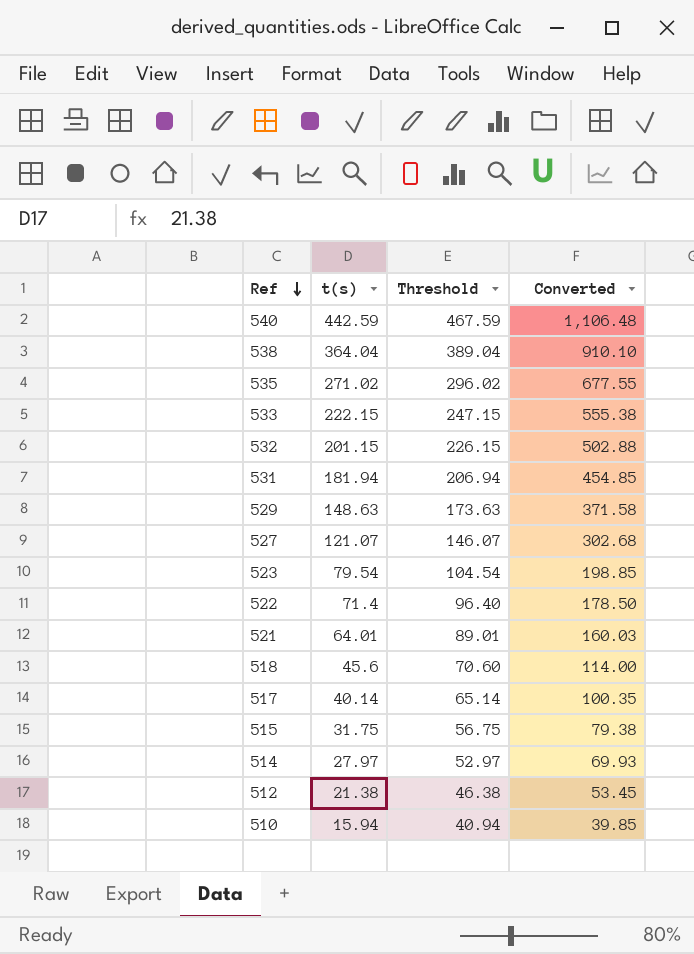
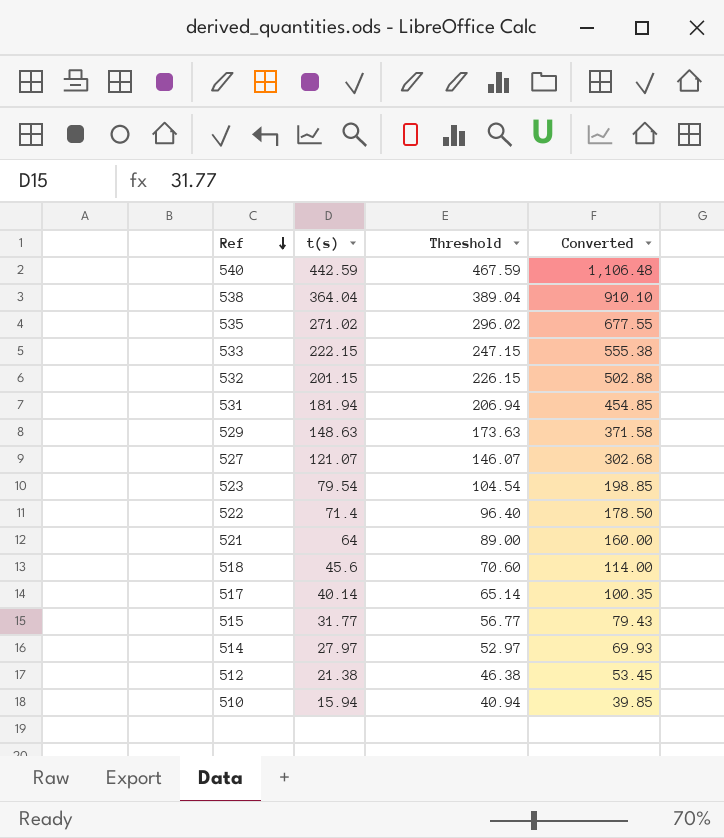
521 | t(s): 64.01 -> 64
521 | Threshold: 89.01 -> 89.00
521 | Converted: 160.03 -> 160.00
515 | t(s): 31.75 -> 31.77
515 | Threshold: 56.75 -> 56.77
515 | Converted: 79.38 -> 79.43

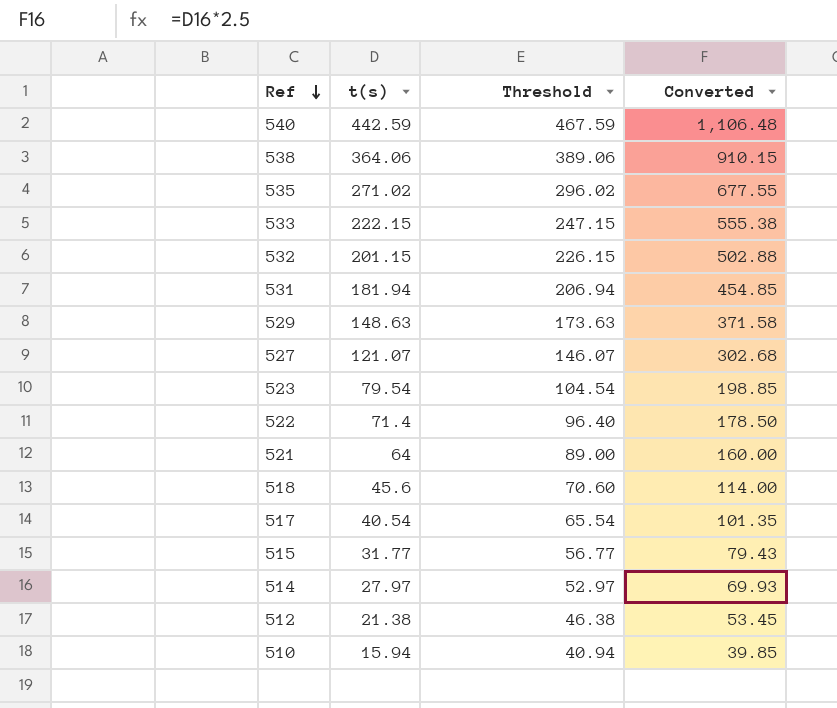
538 | t(s): 364.04 -> 364.06
538 | Threshold: 389.04 -> 389.06
538 | Converted: 910.10 -> 910.15
517 | t(s): 40.14 -> 40.54
517 | Threshold: 65.14 -> 65.54
517 | Converted: 100.35 -> 101.35

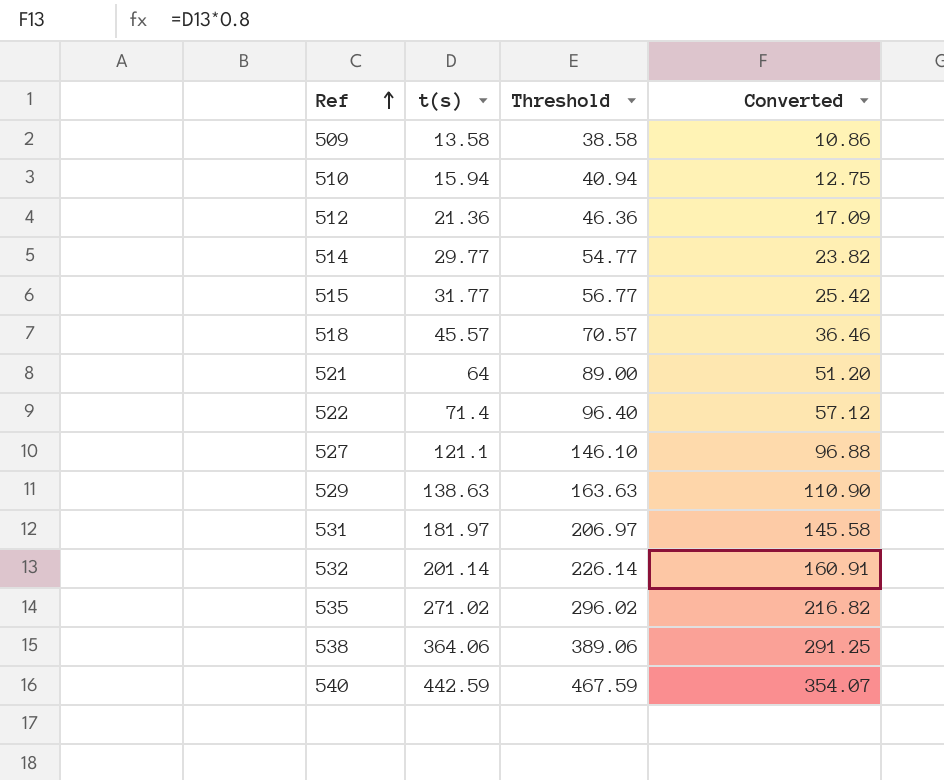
row order: Ref descending -> Ref ascending
column Converted | formula: [t(s)] * 2.5 -> [t(s)] * 0.8
row 533: 222.15 | 247.15 | 555.38 -> none
row 523: 79.54 | 104.54 | 198.85 -> none
row 517: 40.54 | 65.54 | 101.35 -> none
row 509: none -> 13.58 | 38.58 | 10.86
512 | t(s): 21.38 -> 21.36
512 | Threshold: 46.38 -> 46.36
514 | t(s): 27.97 -> 29.77
514 | Threshold: 52.97 -> 54.77
518 | t(s): 45.6 -> 45.57
518 | Threshold: 70.60 -> 70.57
527 | t(s): 121.07 -> 121.1
527 | Threshold: 146.07 -> 146.10
529 | t(s): 148.63 -> 138.63
529 | Threshold: 173.63 -> 163.63
531 | t(s): 181.94 -> 181.97
531 | Threshold: 206.94 -> 206.97
532 | t(s): 201.15 -> 201.14
532 | Threshold: 226.15 -> 226.14

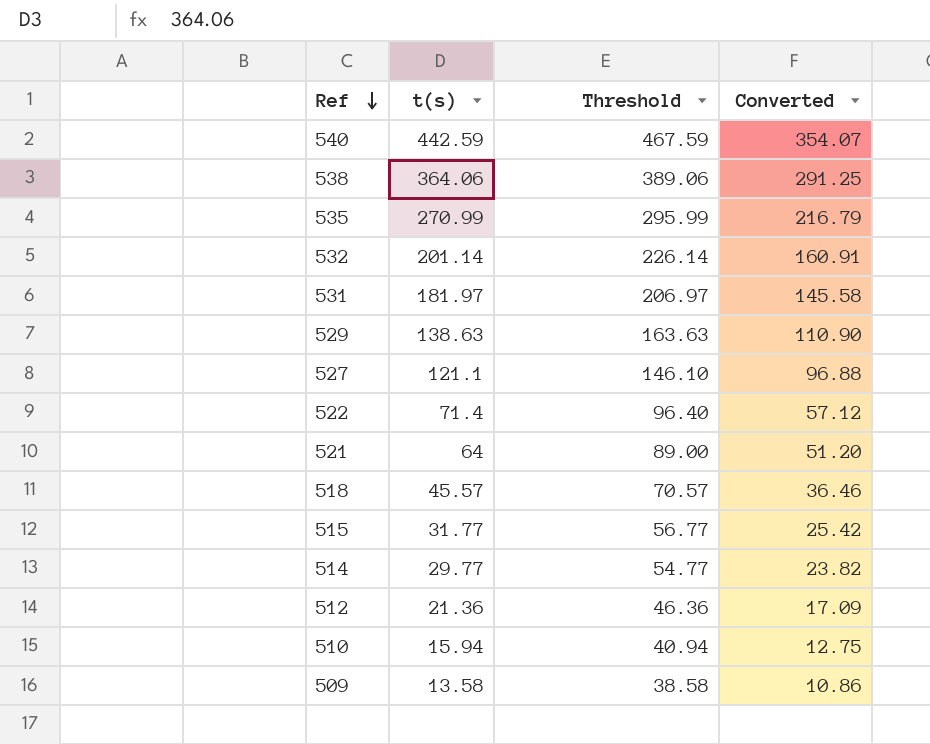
row order: Ref ascending -> Ref descending
535 | t(s): 271.02 -> 270.99
535 | Threshold: 296.02 -> 295.99
535 | Converted: 216.82 -> 216.79

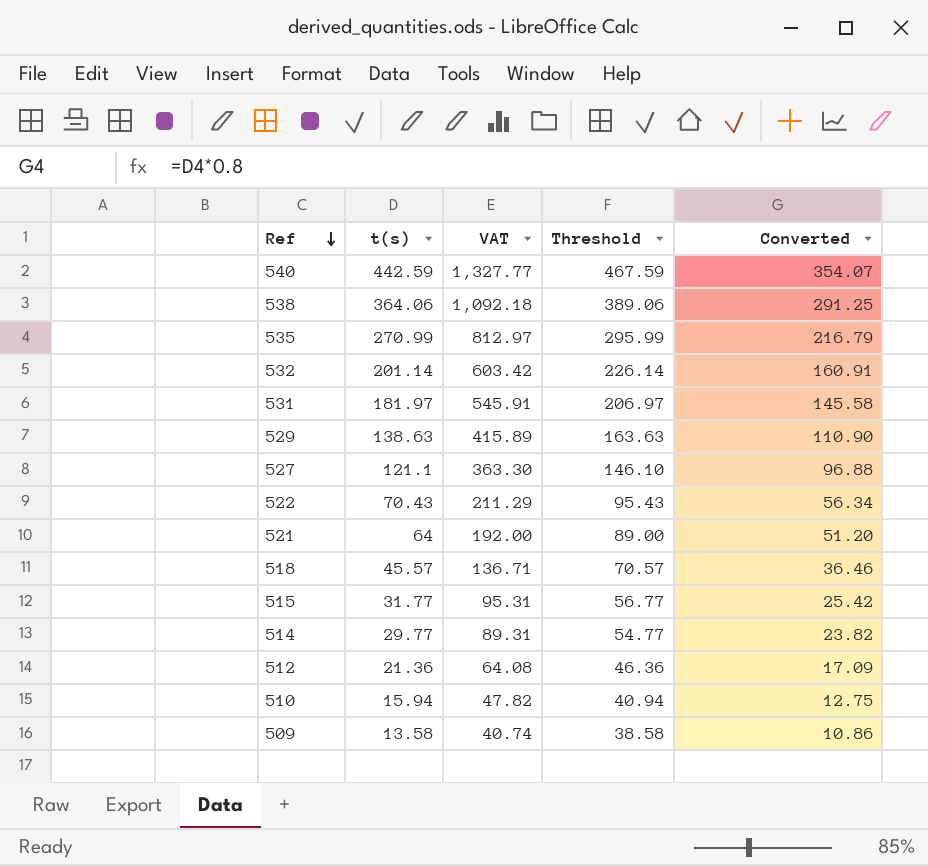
column VAT | formula: none -> [t(s)] * 3
522 | t(s): 71.4 -> 70.43
522 | Threshold: 96.40 -> 95.43
522 | Converted: 57.12 -> 56.34

